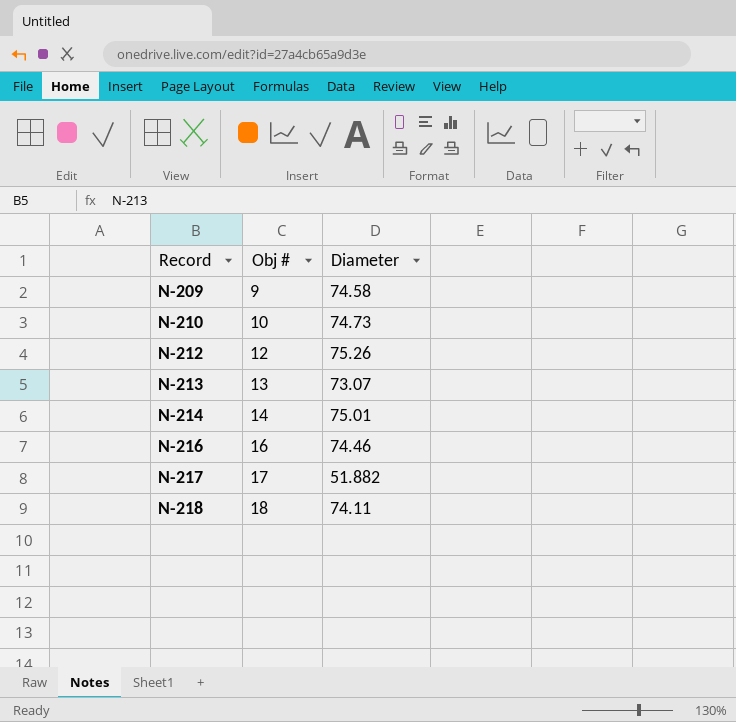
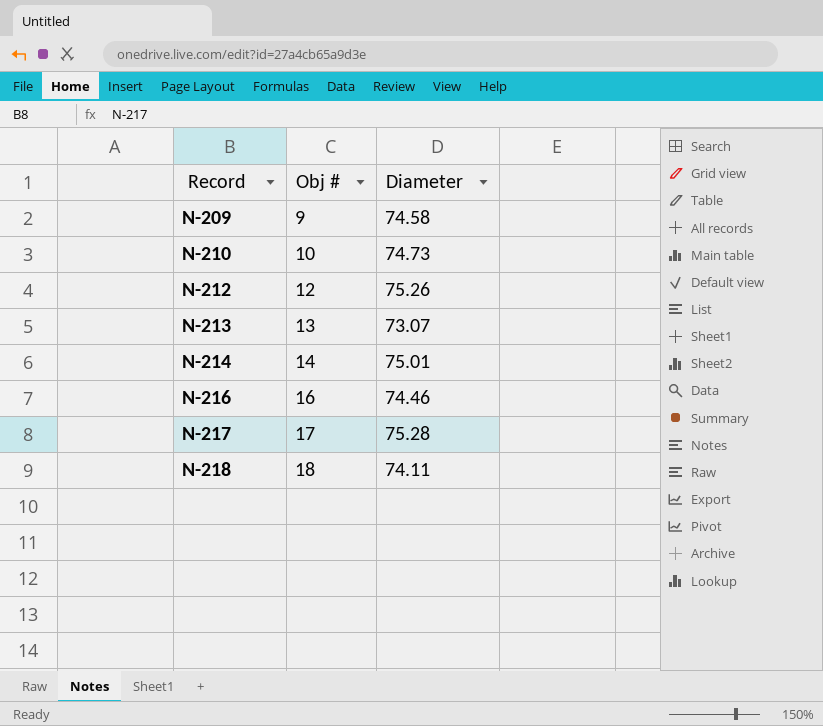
N-217 | Diameter: 51.882 -> 75.28

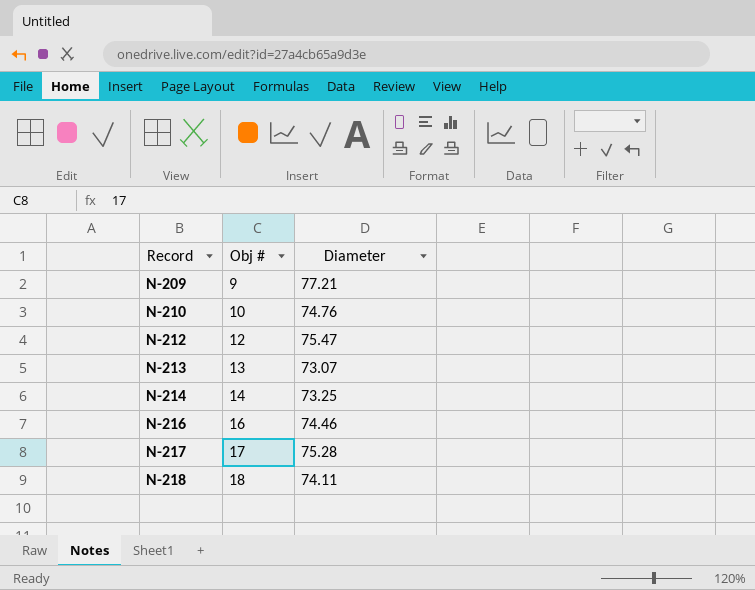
N-209 | Diameter: 74.58 -> 77.21
N-210 | Diameter: 74.73 -> 74.76
N-212 | Diameter: 75.26 -> 75.47
N-214 | Diameter: 75.01 -> 73.25

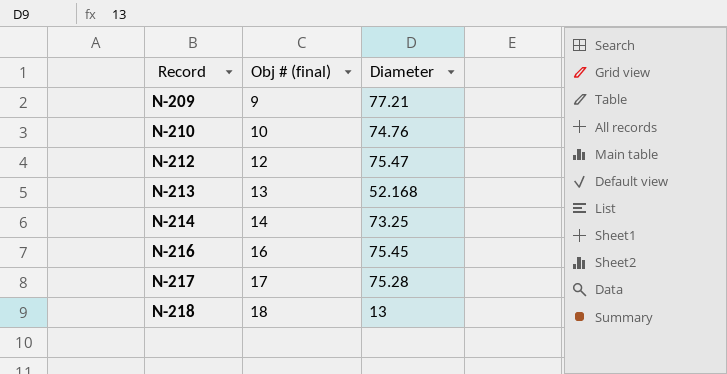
column name: Obj # -> Obj # (final)
N-213 | Diameter: 73.07 -> 52.168
N-216 | Diameter: 74.46 -> 75.45
N-218 | Diameter: 74.11 -> 13

